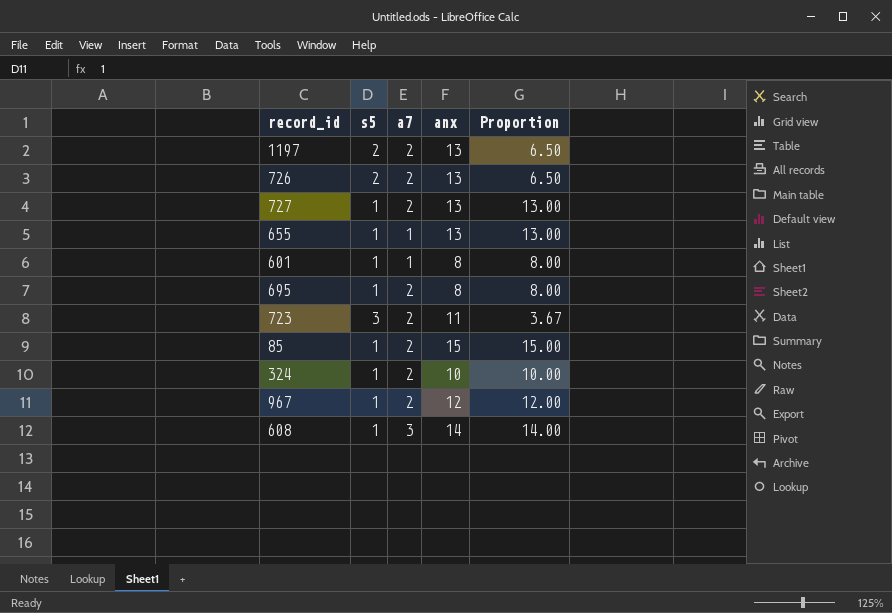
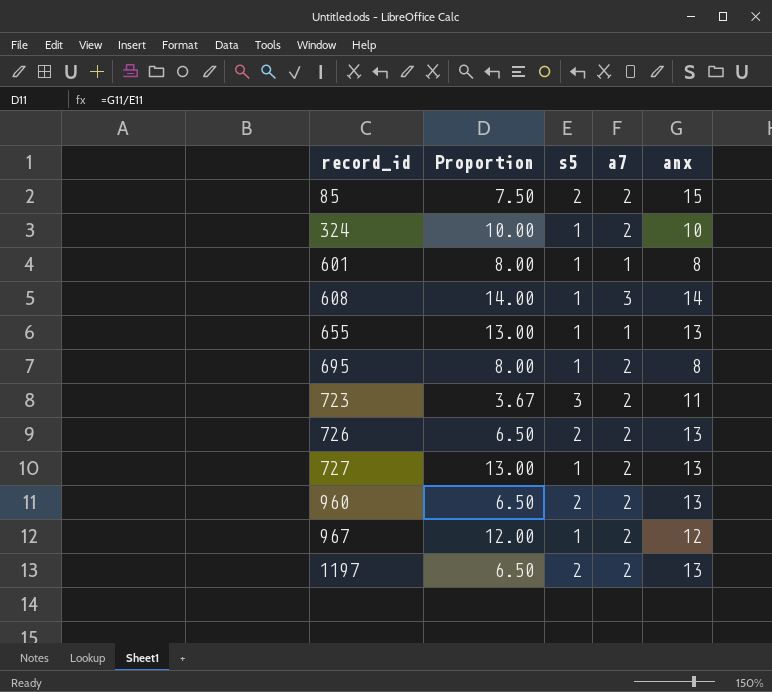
row order: none -> record_id ascending
column Proportion | position: 5 -> 2
85 | Proportion: 15.00 -> 7.50
85 | s5: 1 -> 2
row 960: none -> 6.50 | 2 | 2 | 13

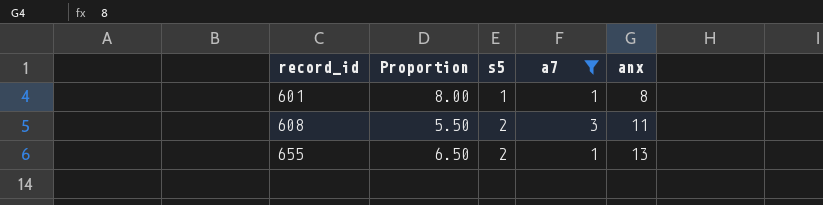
filter: none -> a7 != 2
608 | Proportion: 14.00 -> 5.50
608 | s5: 1 -> 2
608 | anx: 14 -> 11
655 | Proportion: 13.00 -> 6.50
655 | s5: 1 -> 2

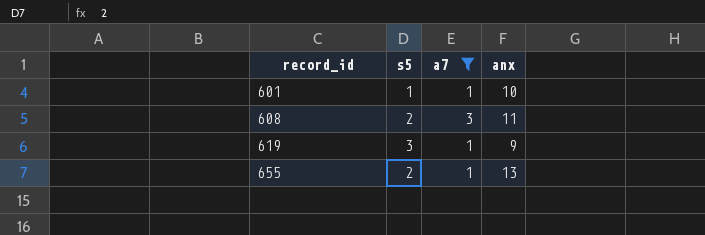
column Proportion | formula: [anx] / [s5] -> none
601 | anx: 8 -> 10
row 619: none -> 3 | 1 | 9

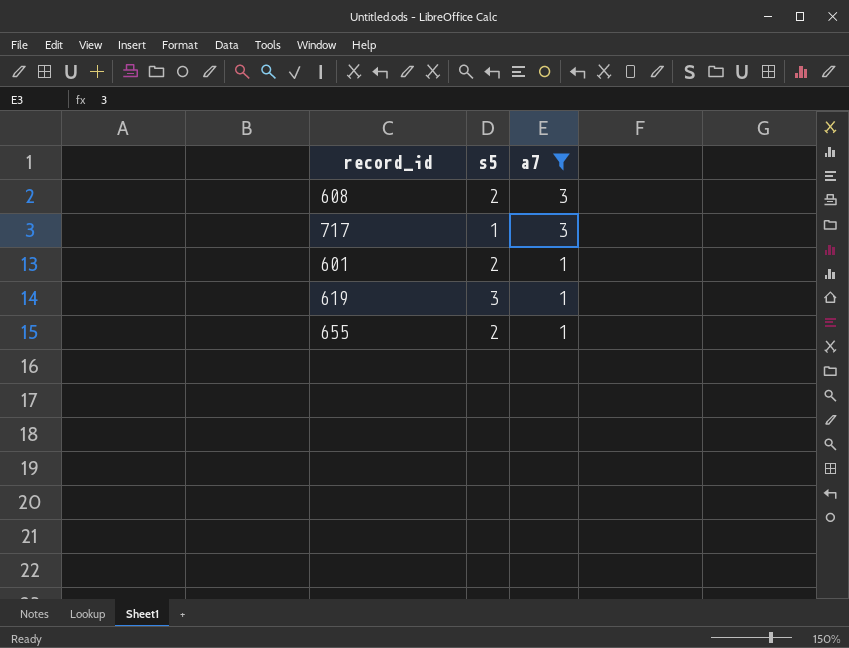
row order: record_id ascending -> a7 descending
column anx | position: 4 -> none
row 717: none -> 1 | 3
601 | s5: 1 -> 2

